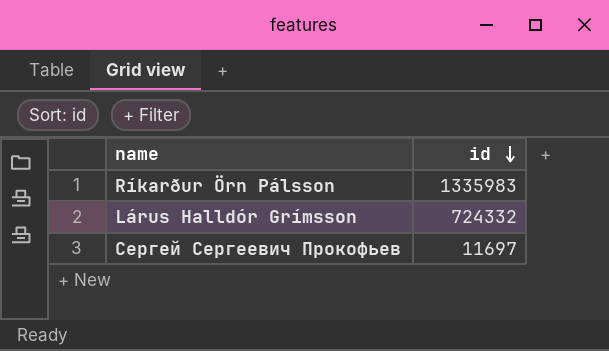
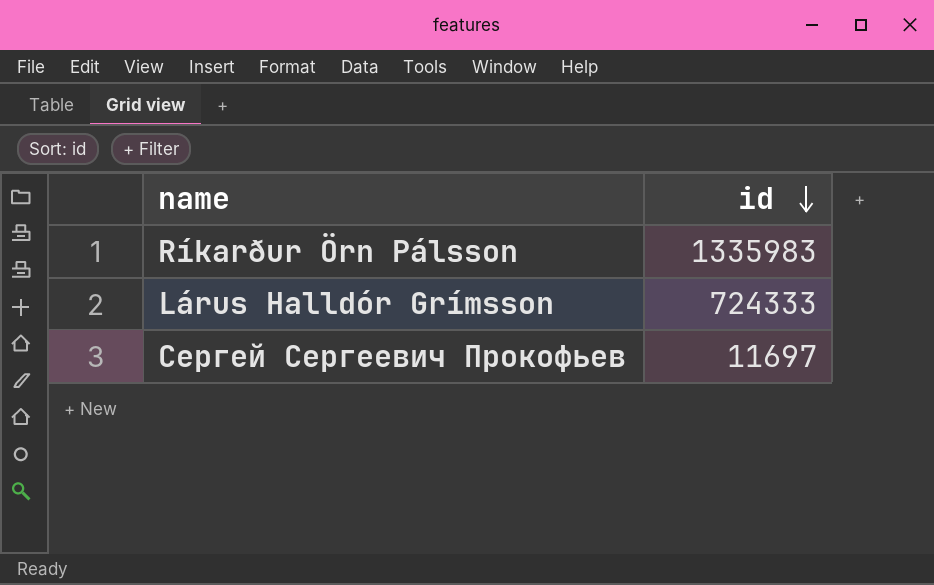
Lárus Halldór Grímsson | id: 724332 -> 724333

